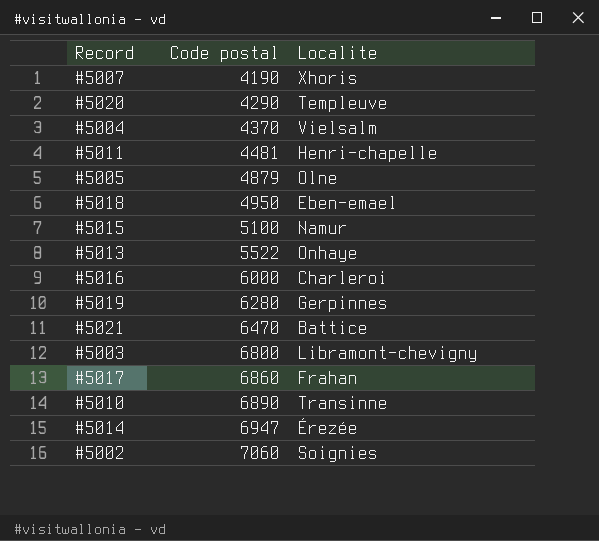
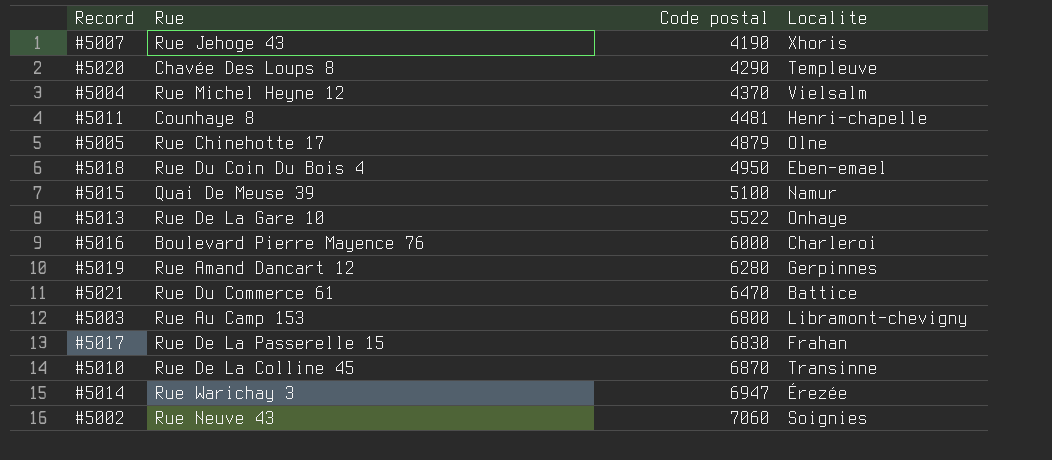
column Rue | position: none -> 2
#5017 | Code postal: 6860 -> 6830
#5010 | Code postal: 6890 -> 6870

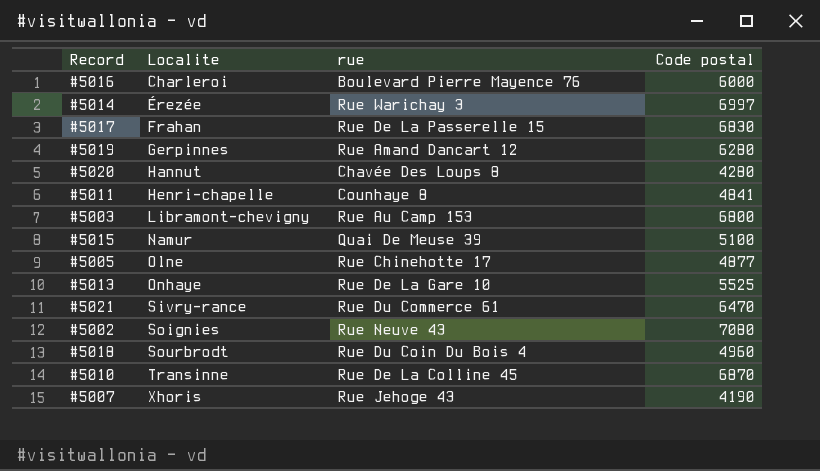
row order: Code postal ascending -> Localite ascending
column Localite | position: 4 -> 2
column name: Rue -> rue
row #5004: Rue Michel Heyne 12 | 4370 | Vielsalm -> none
#5014 | Code postal: 6947 -> 6997
#5020 | Localite: Templeuve -> Hannut
#5020 | Code postal: 4290 -> 4280
#5011 | Code postal: 4481 -> 4841
#5005 | Code postal: 4879 -> 4877
#5013 | Code postal: 5522 -> 5525
#5021 | Localite: Battice -> Sivry-rance
#5002 | Code postal: 7060 -> 7080
#5018 | Localite: Eben-emael -> Sourbrodt
#5018 | Code postal: 4950 -> 4960

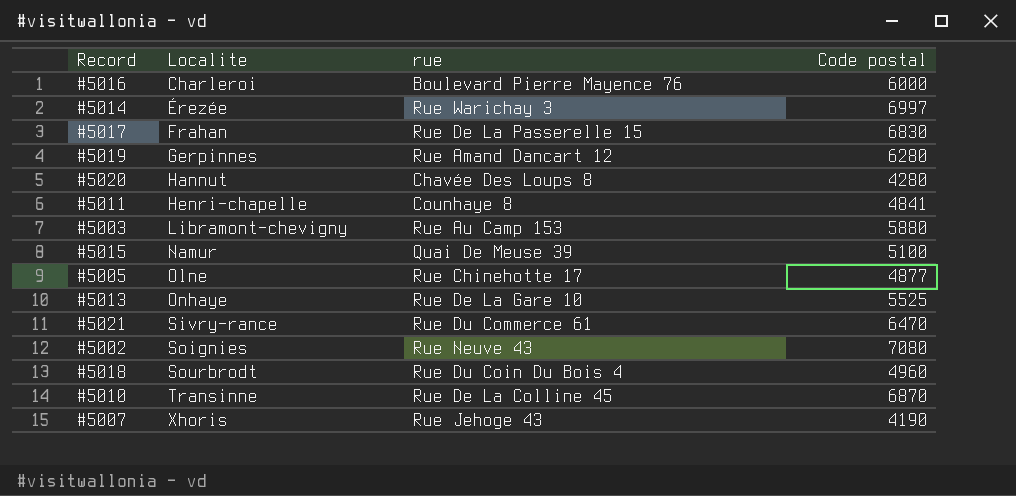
#5003 | Code postal: 6800 -> 5880

